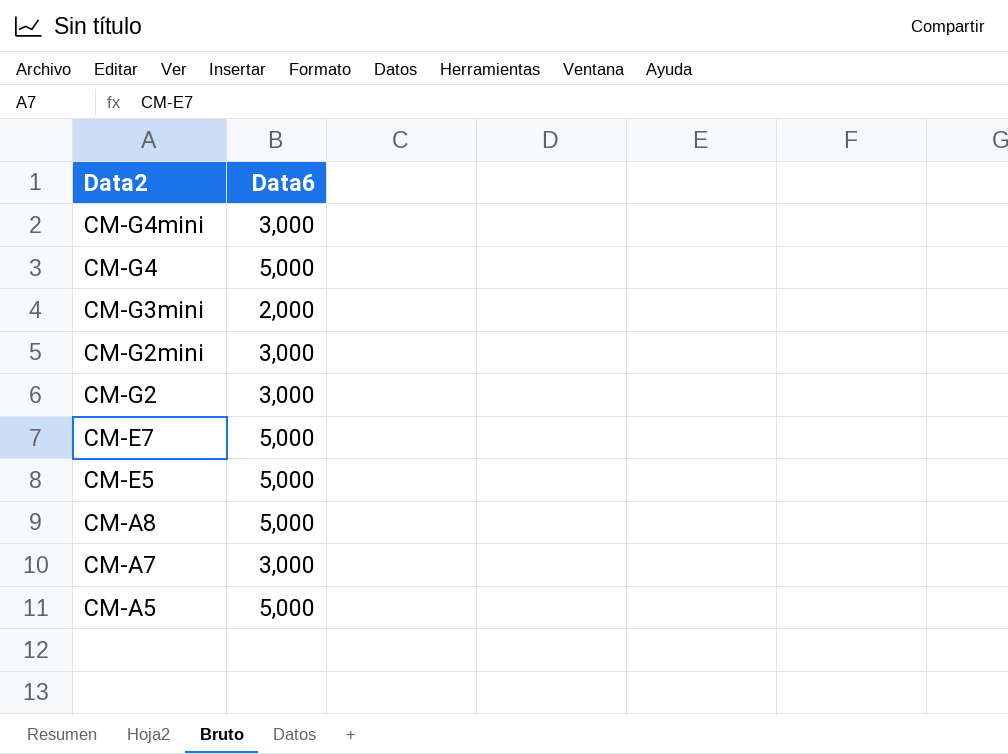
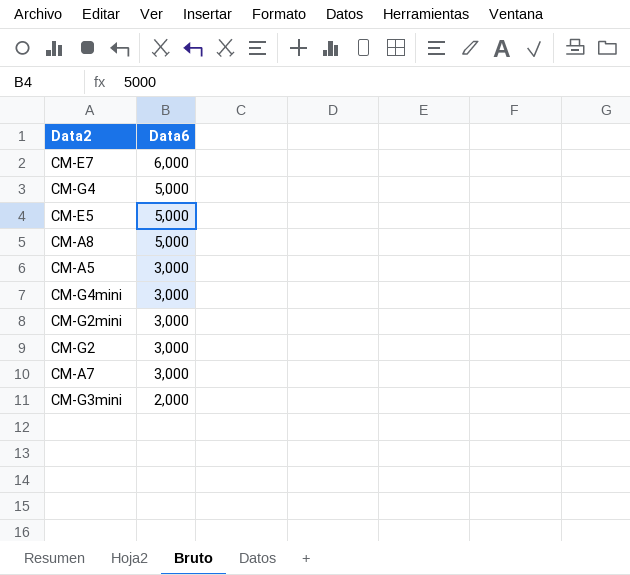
row order: Data2 descending -> Data6 descending
CM-E7 | Data6: 5,000 -> 6,000
CM-A5 | Data6: 5,000 -> 3,000

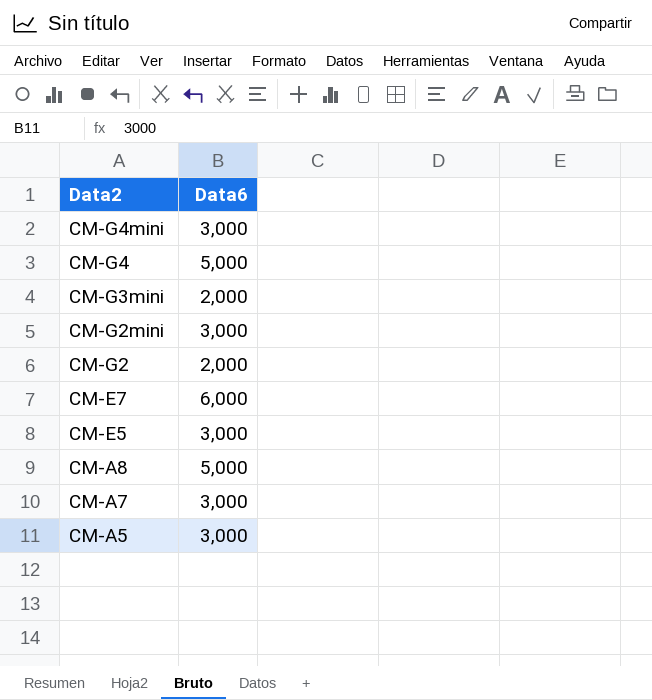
row order: Data6 descending -> Data2 descending
CM-G2 | Data6: 3,000 -> 2,000
CM-E5 | Data6: 5,000 -> 3,000

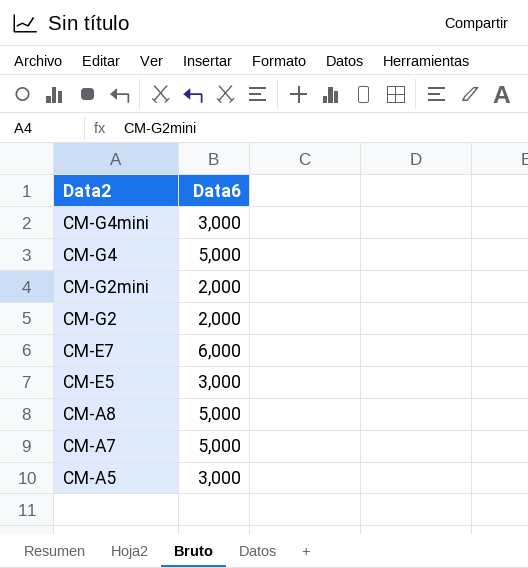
row CM-G3mini: 2,000 -> none
CM-G2mini | Data6: 3,000 -> 2,000
CM-A7 | Data6: 3,000 -> 5,000

